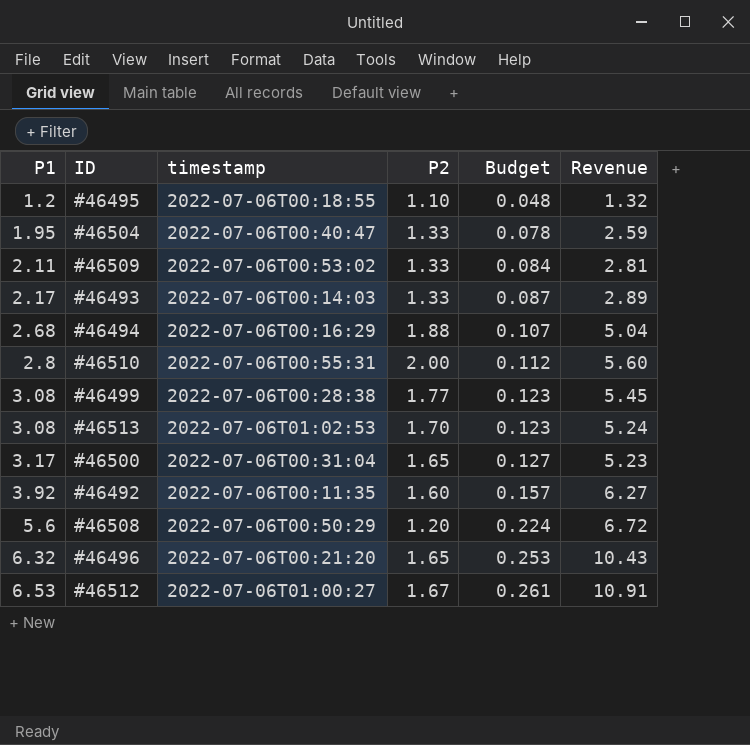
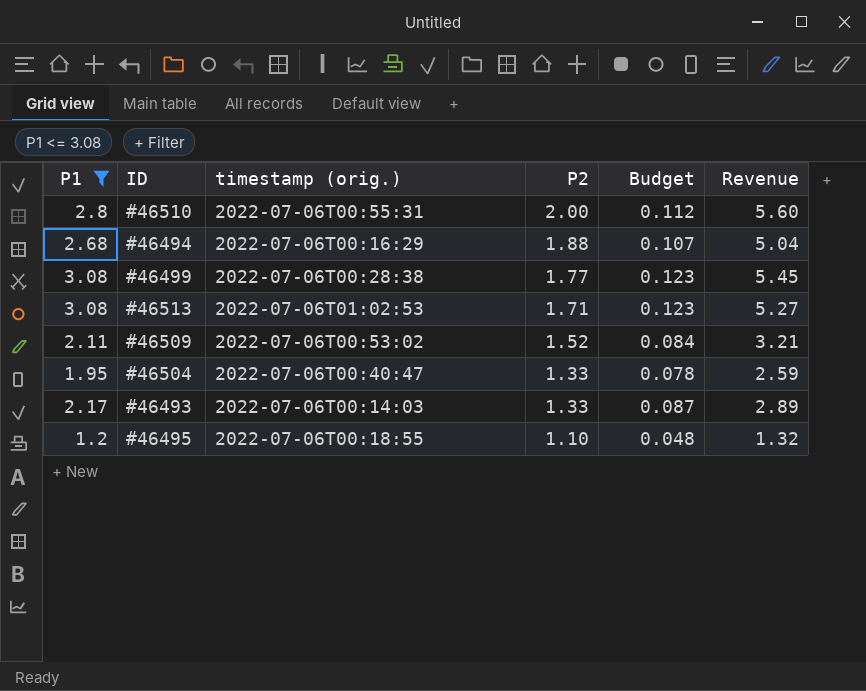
filter: none -> P1 <= 3.08
row order: P1 ascending -> P2 descending
column name: timestamp -> timestamp (orig.)
#46513 | P2: 1.70 -> 1.71
#46513 | Revenue: 5.24 -> 5.27
#46509 | P2: 1.33 -> 1.52
#46509 | Revenue: 2.81 -> 3.21

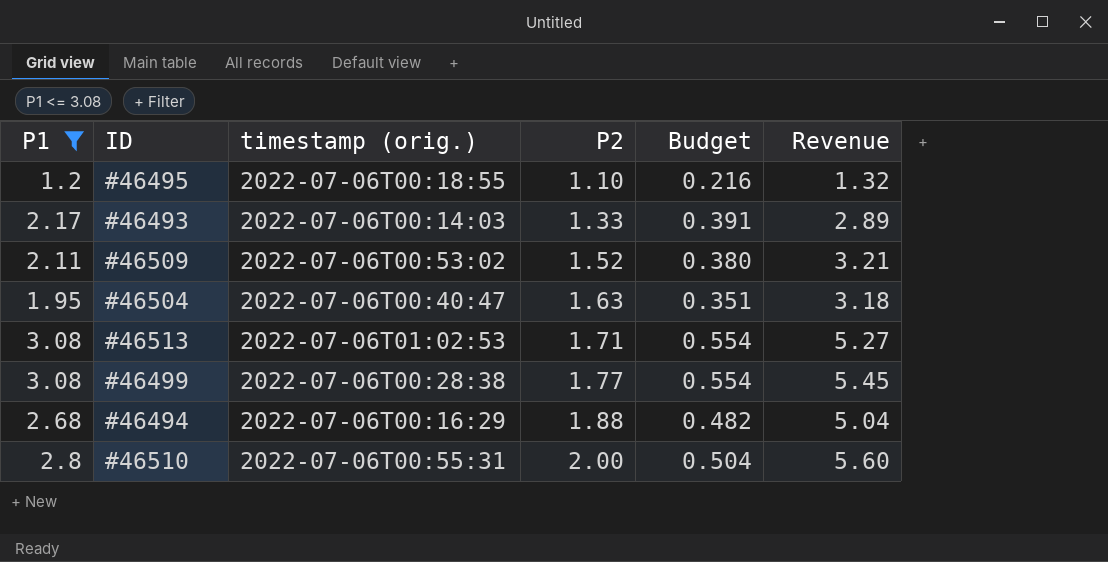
row order: P2 descending -> P2 ascending
column Budget | formula: [P1] * 0.04 -> [P1] * 0.18
#46504 | P2: 1.33 -> 1.63
#46504 | Revenue: 2.59 -> 3.18

